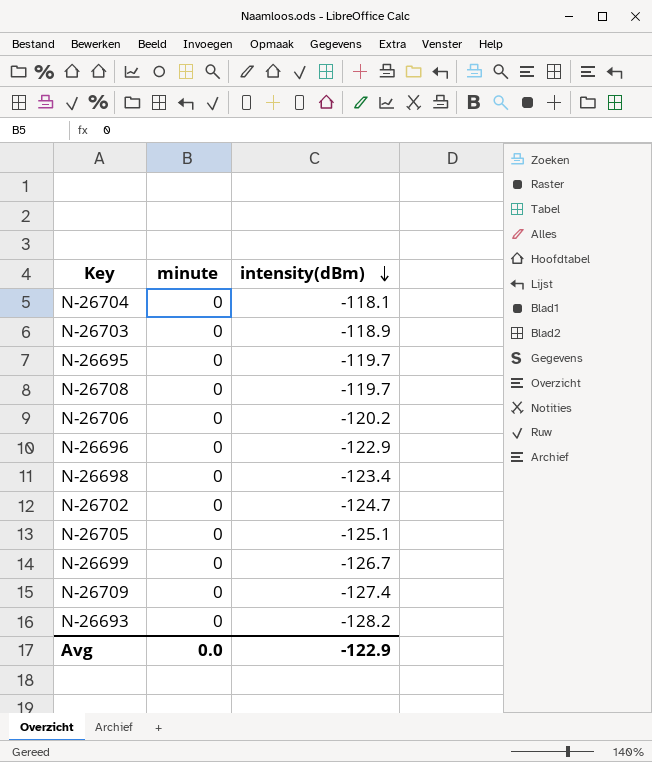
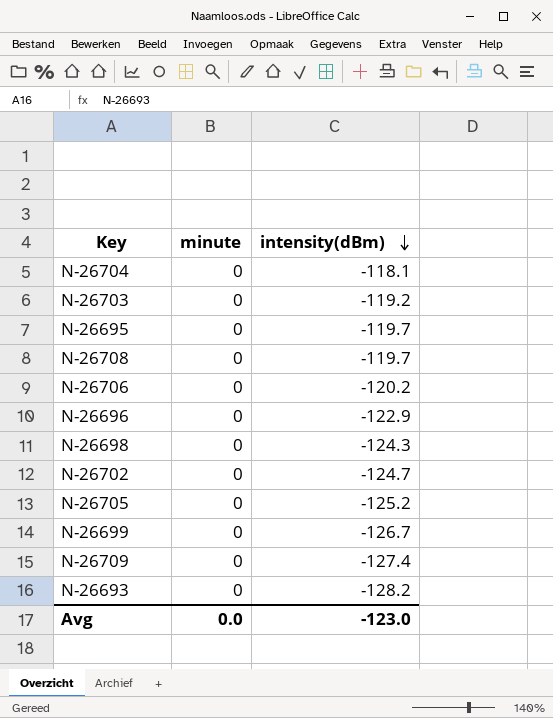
N-26703 | intensity(dBm): -118.9 -> -119.2
N-26698 | intensity(dBm): -123.4 -> -124.3
N-26705 | intensity(dBm): -125.1 -> -125.2
Avg | intensity(dBm): -122.9 -> -123.0

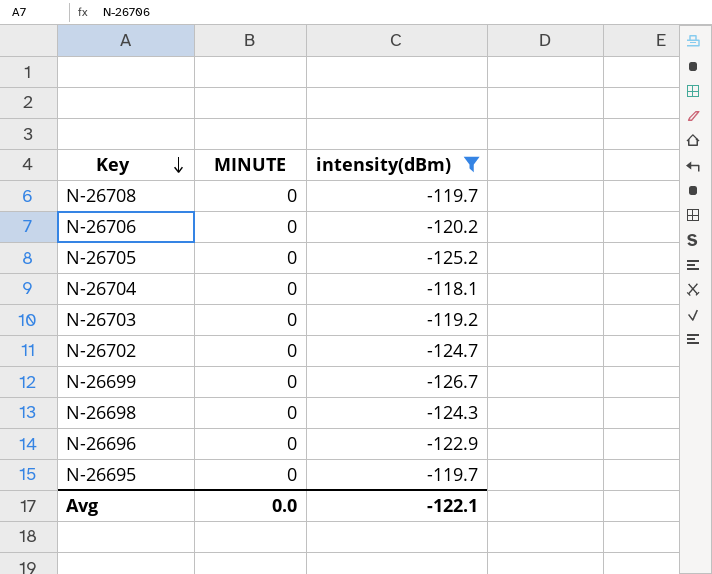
filter: none -> intensity(dBm) >= -126.7
row order: intensity(dBm) descending -> Key descending
column name: minute -> MINUTE
Avg | intensity(dBm): -123.0 -> -122.1

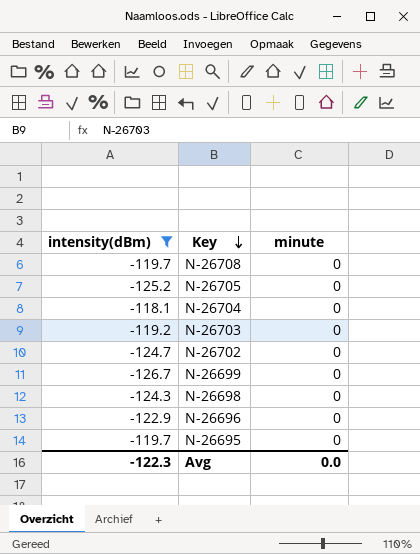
column intensity(dBm) | position: 3 -> 1
column name: MINUTE -> minute
row N-26706: 0 | -120.2 -> none
Avg | intensity(dBm): -122.1 -> -122.3

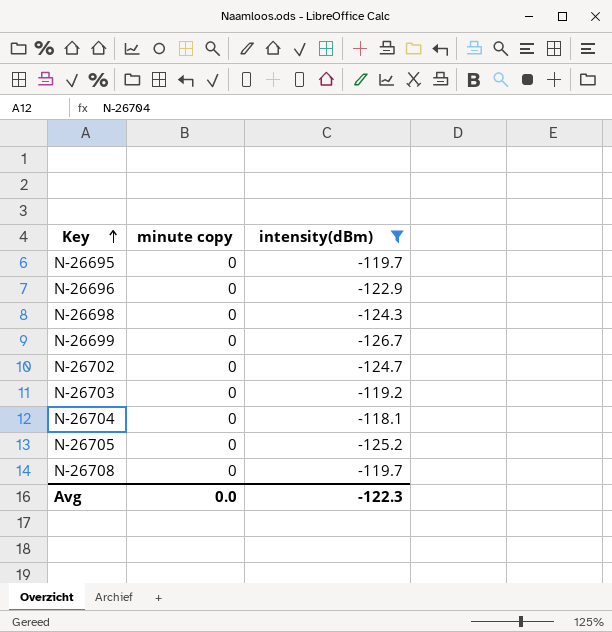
row order: Key descending -> Key ascending
column name: minute -> minute copy
column intensity(dBm) | position: 1 -> 3

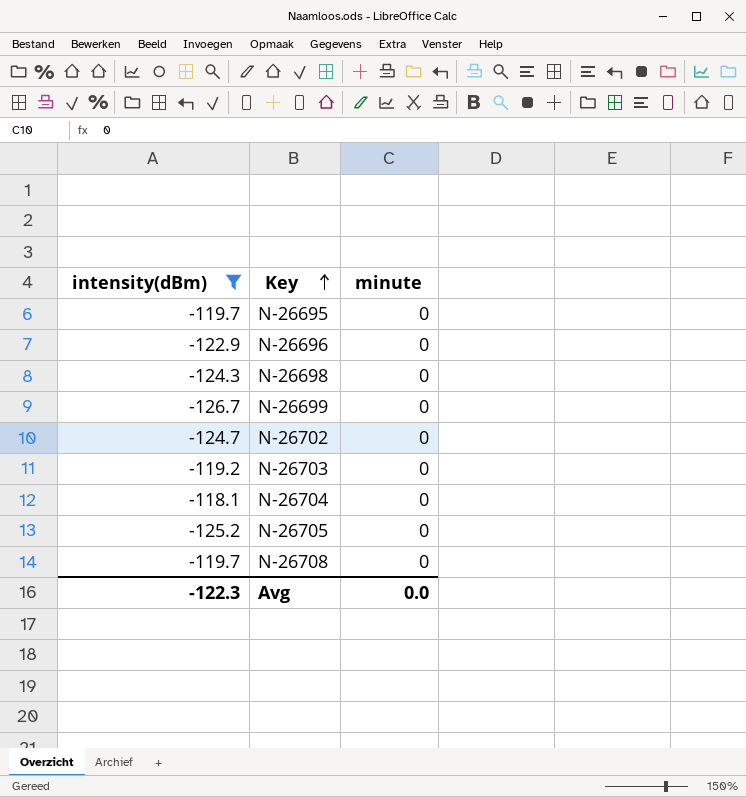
column intensity(dBm) | position: 3 -> 1
column name: minute copy -> minute

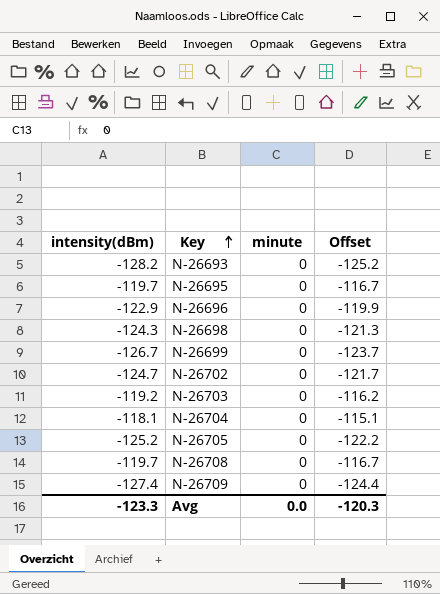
filter: intensity(dBm) >= -126.7 -> none
column Offset | formula: none -> [intensity(dBm)] + 3
Avg | intensity(dBm): -122.3 -> -123.3

